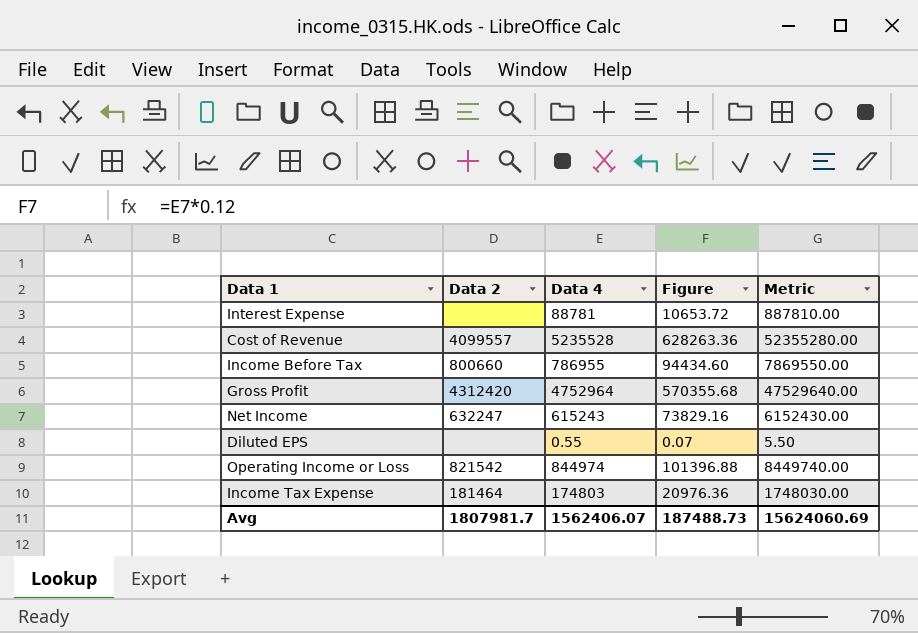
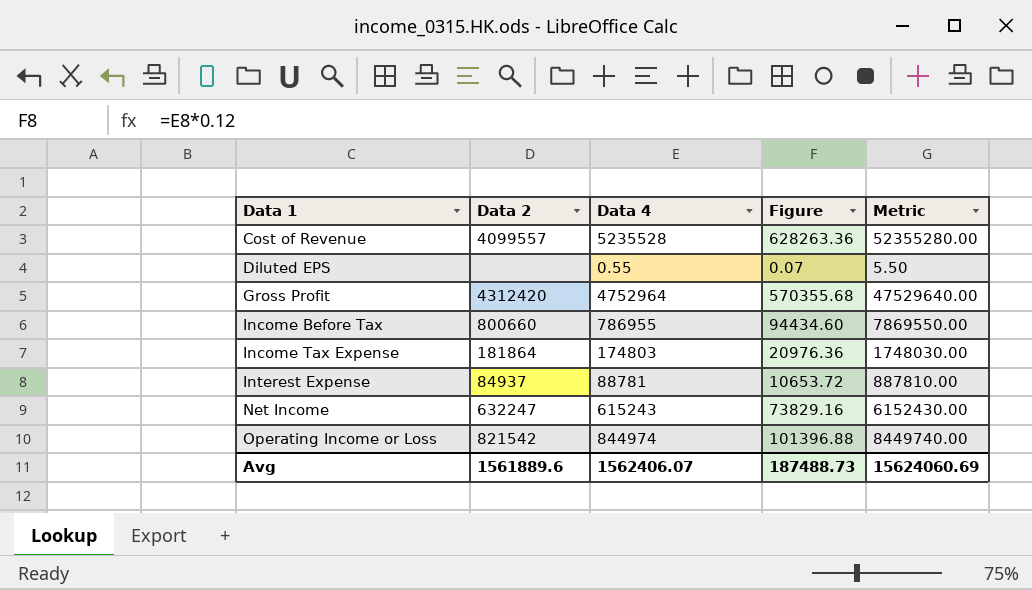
row order: none -> Data 1 ascending
Income Tax Expense | Data 2: 181464 -> 181864
Interest Expense | Data 2: none -> 84937
Avg | Data 2: 1807981.7 -> 1561889.6

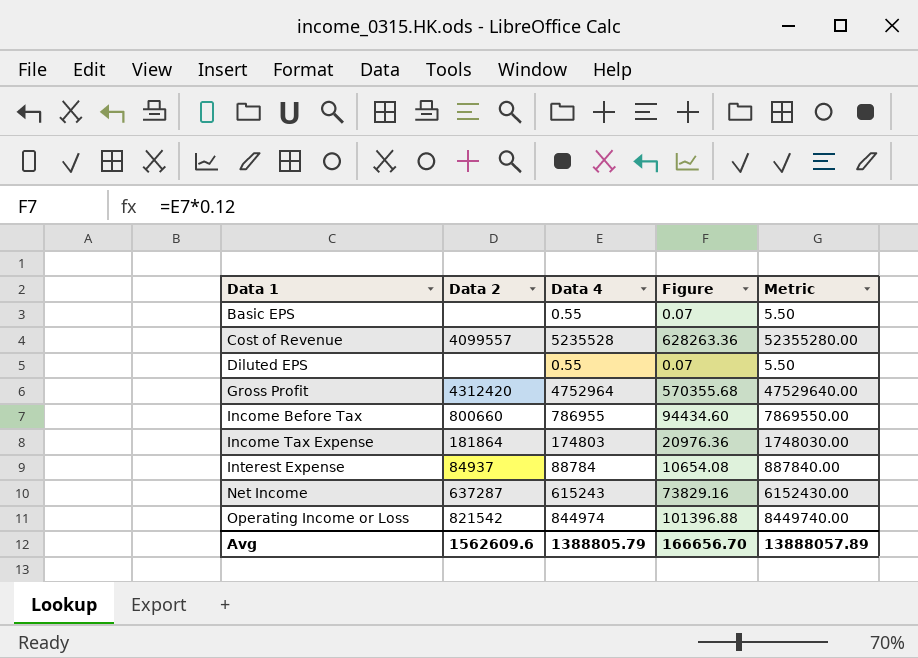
row Basic EPS: none -> none | 0.55 | 0.07 | 5.50
Interest Expense | Data 4: 88781 -> 88784
Interest Expense | Figure: 10653.72 -> 10654.08
Interest Expense | Metric: 887810.00 -> 887840.00
Net Income | Data 2: 632247 -> 637287
Avg | Data 2: 1561889.6 -> 1562609.6
Avg | Data 4: 1562406.07 -> 1388805.79
Avg | Figure: 187488.73 -> 166656.70
Avg | Metric: 15624060.69 -> 13888057.89

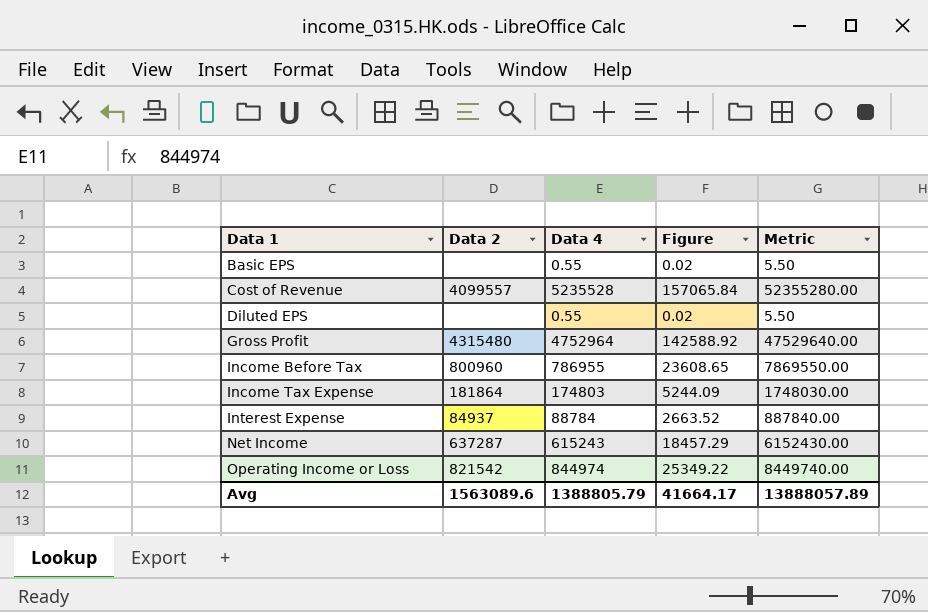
column Figure | formula: [Data 4] * 0.12 -> [Data 4] * 0.03
Gross Profit | Data 2: 4312420 -> 4315480
Income Before Tax | Data 2: 800660 -> 800960
Avg | Data 2: 1562609.6 -> 1563089.6
Avg | Figure: 166656.70 -> 41664.17

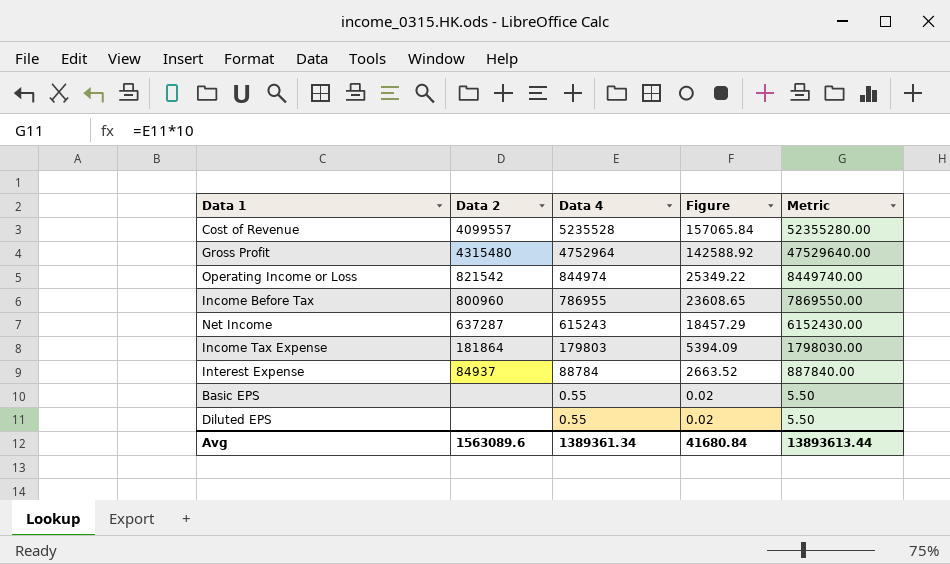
row order: Data 1 ascending -> Data 4 descending
Income Tax Expense | Data 4: 174803 -> 179803
Income Tax Expense | Figure: 5244.09 -> 5394.09
Income Tax Expense | Metric: 1748030.00 -> 1798030.00
Avg | Data 4: 1388805.79 -> 1389361.34
Avg | Figure: 41664.17 -> 41680.84
Avg | Metric: 13888057.89 -> 13893613.44

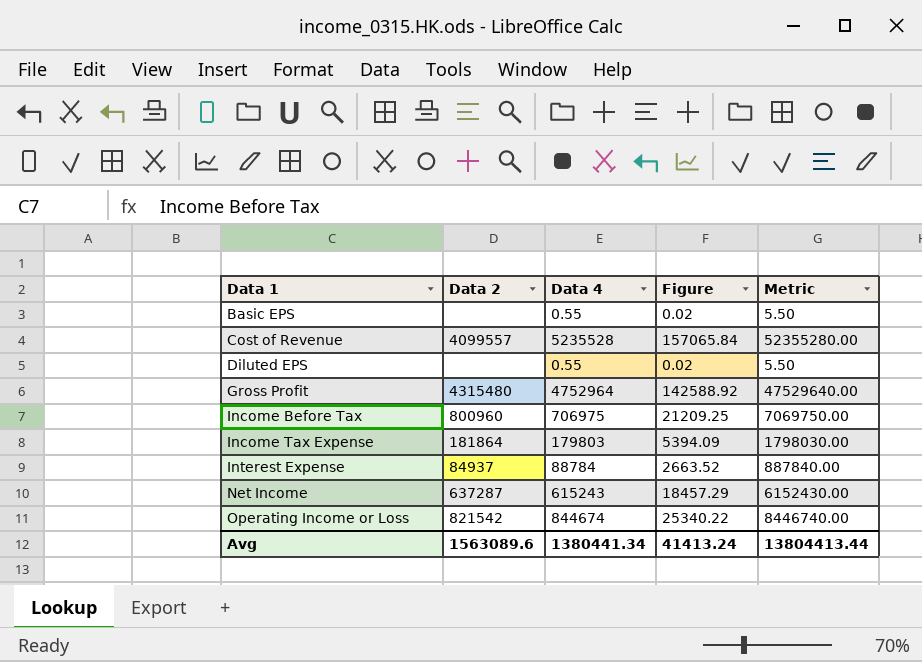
row order: Data 4 descending -> Data 1 ascending
Income Before Tax | Data 4: 786955 -> 706975
Income Before Tax | Figure: 23608.65 -> 21209.25
Income Before Tax | Metric: 7869550.00 -> 7069750.00
Operating Income or Loss | Data 4: 844974 -> 844674
Operating Income or Loss | Figure: 25349.22 -> 25340.22
Operating Income or Loss | Metric: 8449740.00 -> 8446740.00
Avg | Data 4: 1389361.34 -> 1380441.34
Avg | Figure: 41680.84 -> 41413.24
Avg | Metric: 13893613.44 -> 13804413.44

